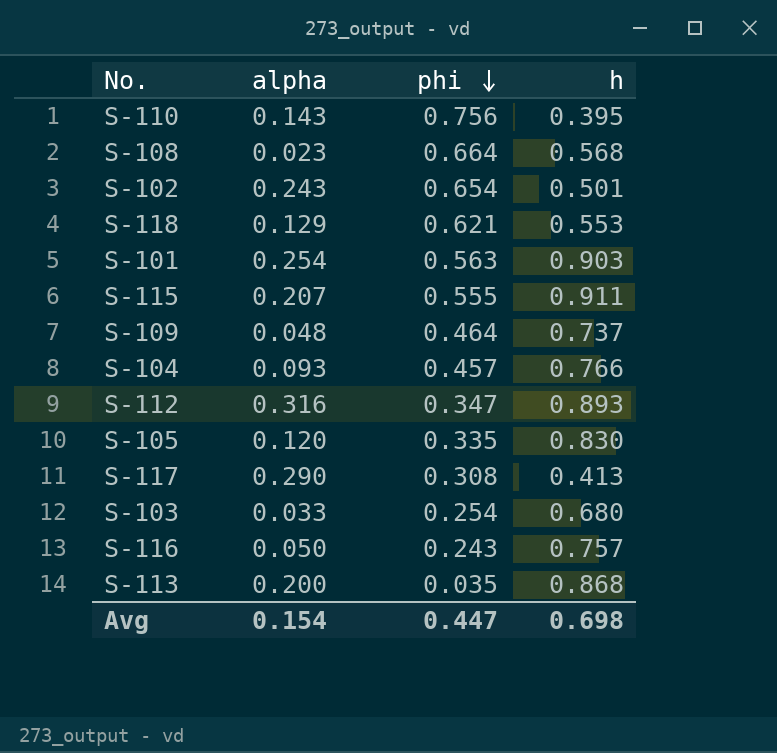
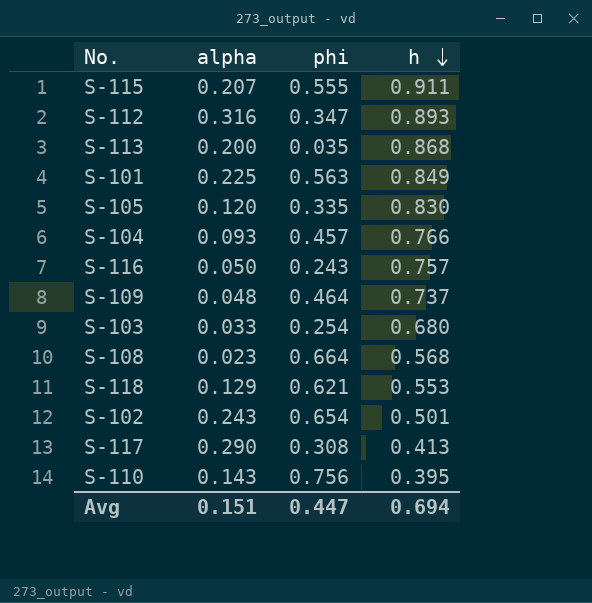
row order: phi descending -> h descending
S-101 | alpha: 0.254 -> 0.225
S-101 | h: 0.903 -> 0.849
Avg | alpha: 0.154 -> 0.151
Avg | h: 0.698 -> 0.694

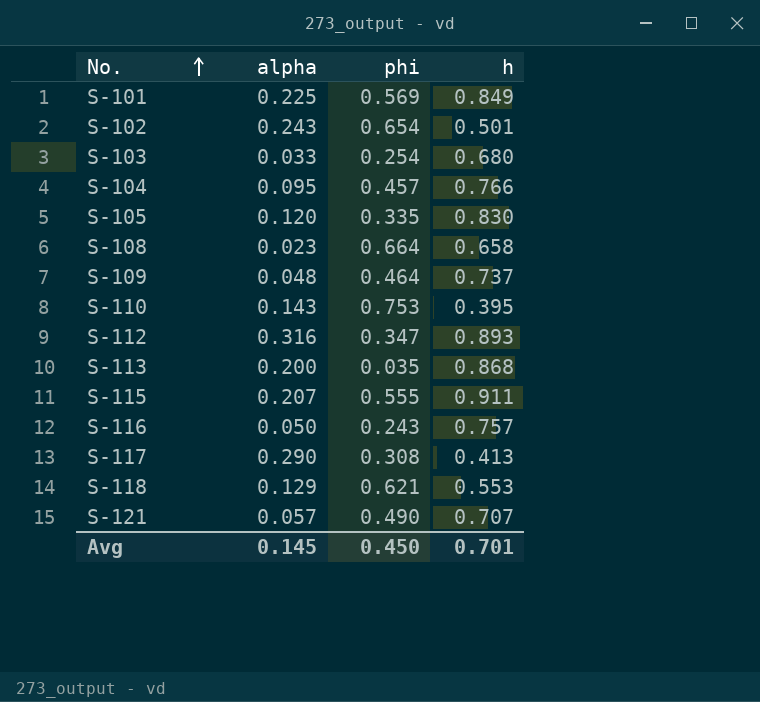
row order: h descending -> No. ascending
S-101 | phi: 0.563 -> 0.569
S-104 | alpha: 0.093 -> 0.095
S-108 | h: 0.568 -> 0.658
S-110 | phi: 0.756 -> 0.753
row S-121: none -> 0.057 | 0.490 | 0.707
Avg | alpha: 0.151 -> 0.145
Avg | phi: 0.447 -> 0.450
Avg | h: 0.694 -> 0.701

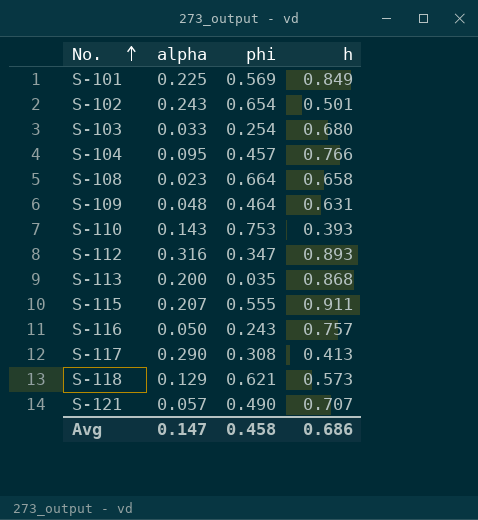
row S-105: 0.120 | 0.335 | 0.830 -> none
S-109 | h: 0.737 -> 0.631
S-110 | h: 0.395 -> 0.393
S-118 | h: 0.553 -> 0.573
Avg | alpha: 0.145 -> 0.147
Avg | phi: 0.450 -> 0.458
Avg | h: 0.701 -> 0.686

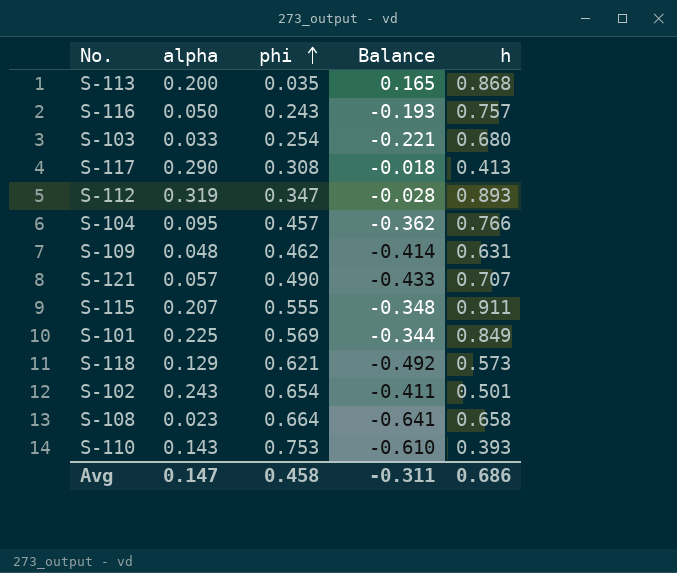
row order: No. ascending -> phi ascending
column Balance | formula: none -> [alpha] - [phi]
S-112 | alpha: 0.316 -> 0.319
S-109 | phi: 0.464 -> 0.462

